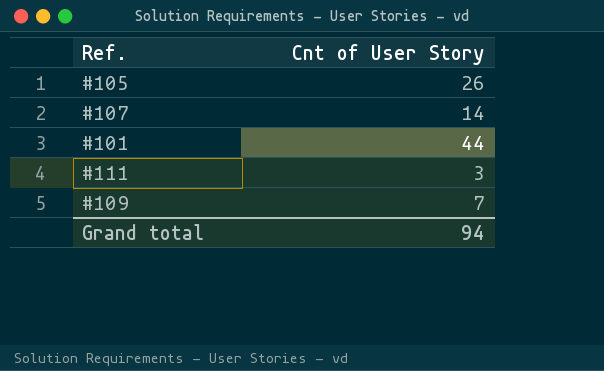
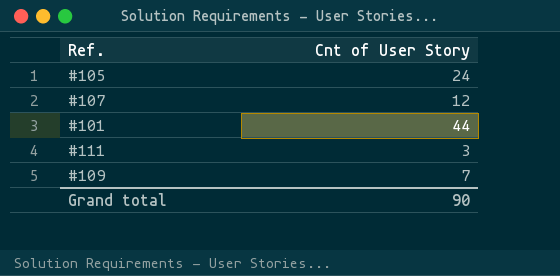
#105 | Cnt of User Story: 26 -> 24
#107 | Cnt of User Story: 14 -> 12
Grand total | Cnt of User Story: 94 -> 90

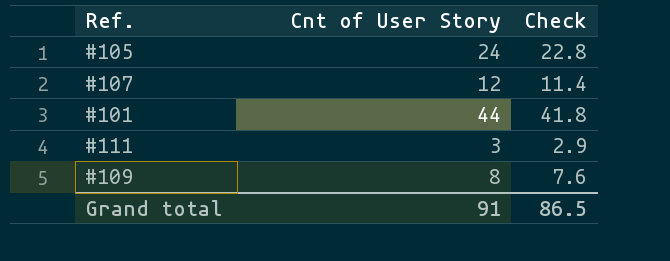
column Check | formula: none -> [Cnt of User Story] * 0.95
#109 | Cnt of User Story: 7 -> 8
Grand total | Cnt of User Story: 90 -> 91

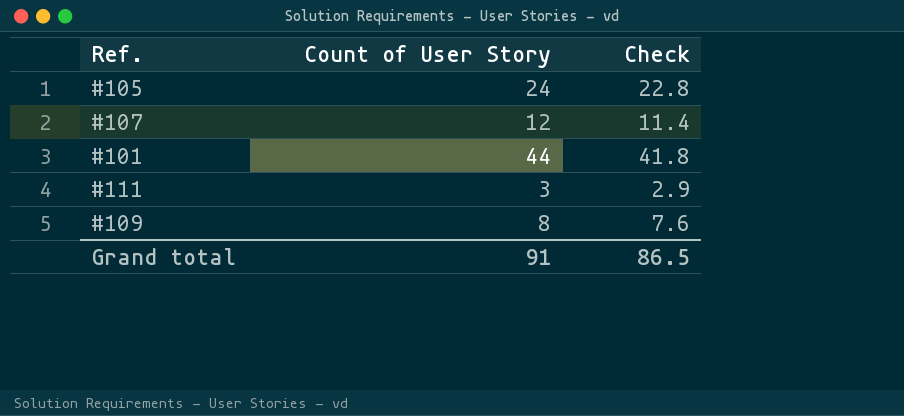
column name: Cnt of User Story -> Count of User Story

